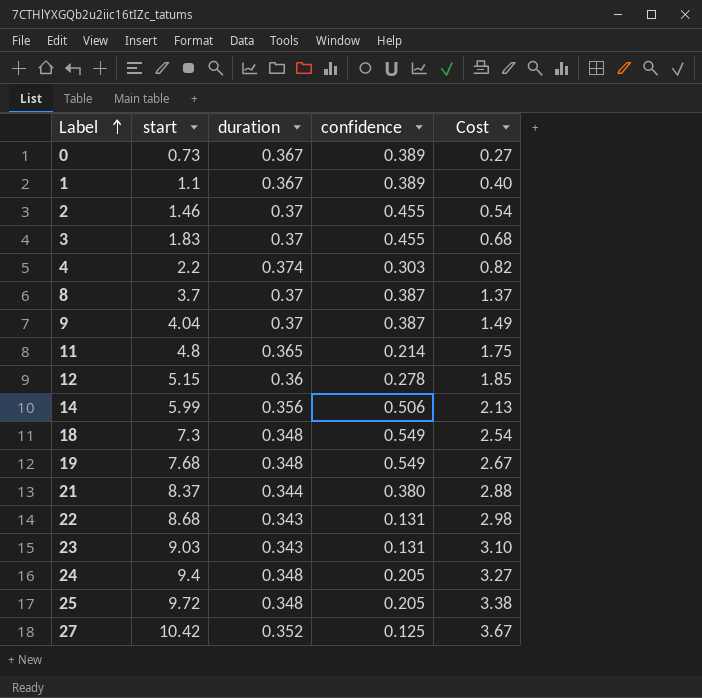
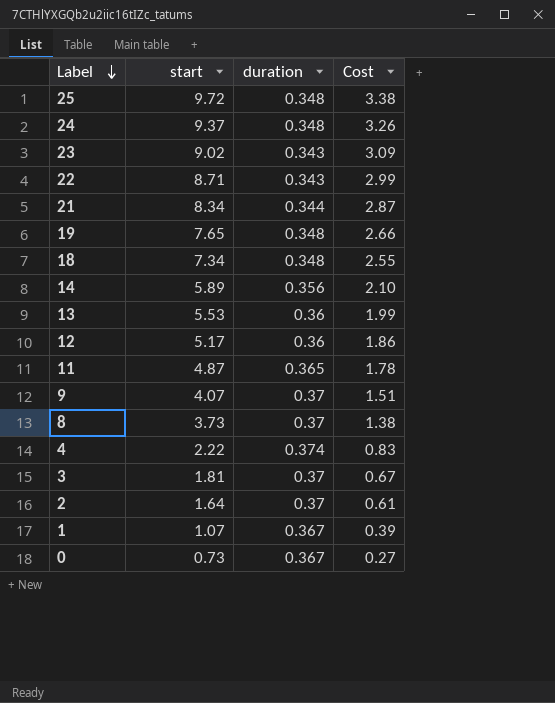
row order: Label ascending -> Label descending
column confidence | position: 4 -> none
row 27: 10.42 | 0.352 | 0.125 | 3.67 -> none
24 | start: 9.4 -> 9.37
24 | Cost: 3.27 -> 3.26
23 | start: 9.03 -> 9.02
23 | Cost: 3.10 -> 3.09
22 | start: 8.68 -> 8.71
22 | Cost: 2.98 -> 2.99
21 | start: 8.37 -> 8.34
21 | Cost: 2.88 -> 2.87
19 | start: 7.68 -> 7.65
19 | Cost: 2.67 -> 2.66
18 | start: 7.3 -> 7.34
18 | Cost: 2.54 -> 2.55
14 | start: 5.99 -> 5.89
14 | Cost: 2.13 -> 2.10
row 13: none -> 5.53 | 0.36 | 1.99
12 | start: 5.15 -> 5.17
12 | Cost: 1.85 -> 1.86
11 | start: 4.8 -> 4.87
11 | Cost: 1.75 -> 1.78
9 | start: 4.04 -> 4.07
9 | Cost: 1.49 -> 1.51
8 | start: 3.7 -> 3.73
8 | Cost: 1.37 -> 1.38
4 | start: 2.2 -> 2.22
4 | Cost: 0.82 -> 0.83
3 | start: 1.83 -> 1.81
3 | Cost: 0.68 -> 0.67
2 | start: 1.46 -> 1.64
2 | Cost: 0.54 -> 0.61
1 | start: 1.1 -> 1.07
1 | Cost: 0.40 -> 0.39

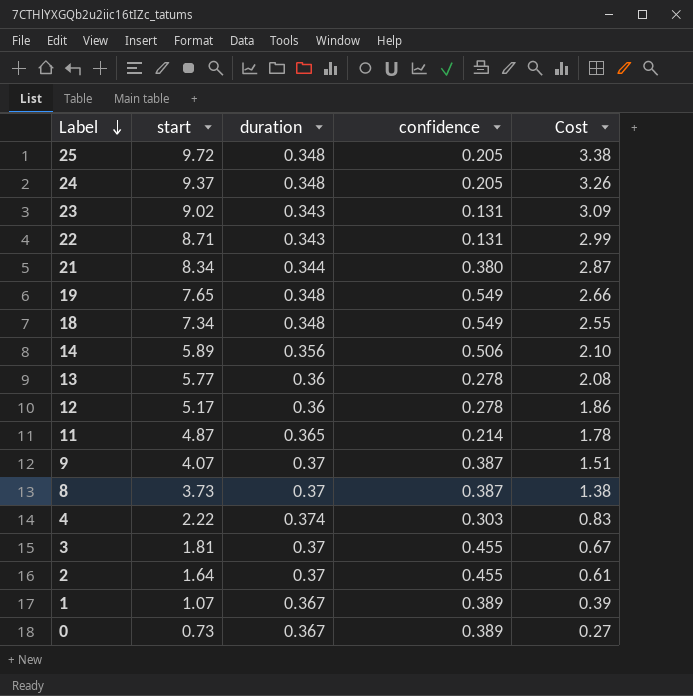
column confidence | position: none -> 4
13 | start: 5.53 -> 5.77
13 | Cost: 1.99 -> 2.08

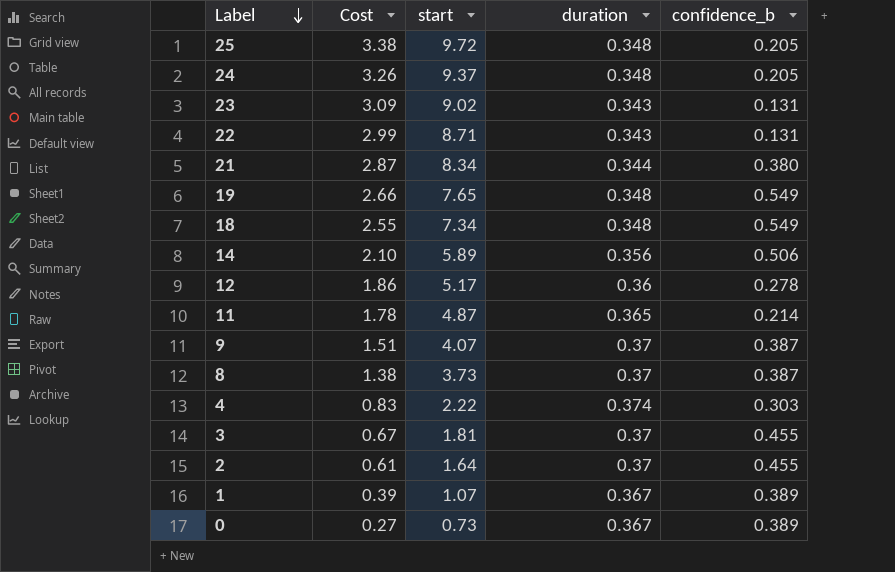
column Cost | position: 5 -> 2
column name: confidence -> confidence_b
row 13: 5.77 | 0.36 | 0.278 | 2.08 -> none

